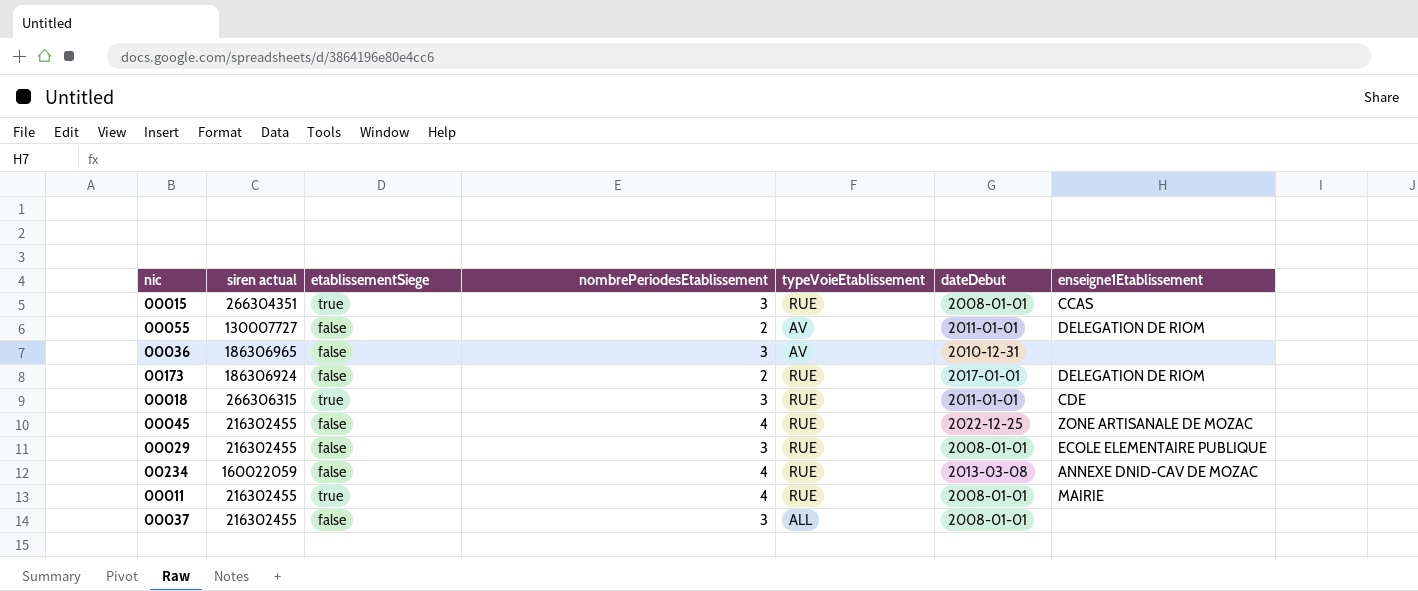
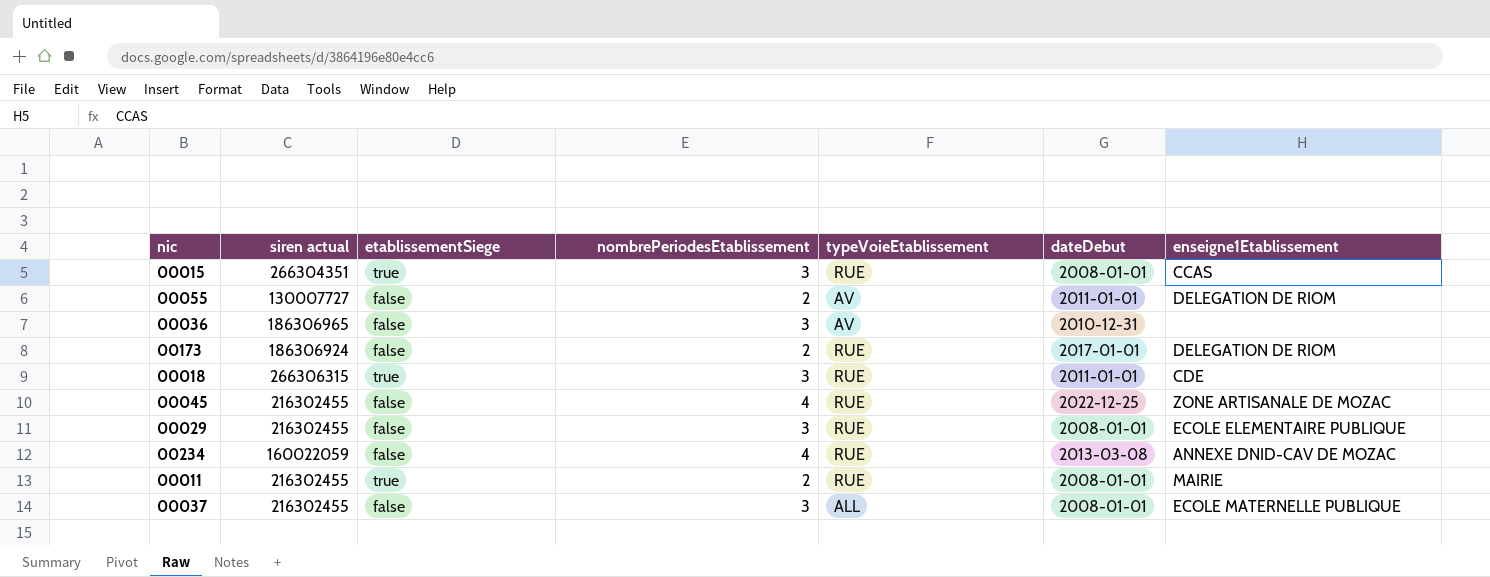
00011 | nombrePeriodesEtablissement: 4 -> 2
00037 | enseigne1Etablissement: none -> ECOLE MATERNELLE PUBLIQUE

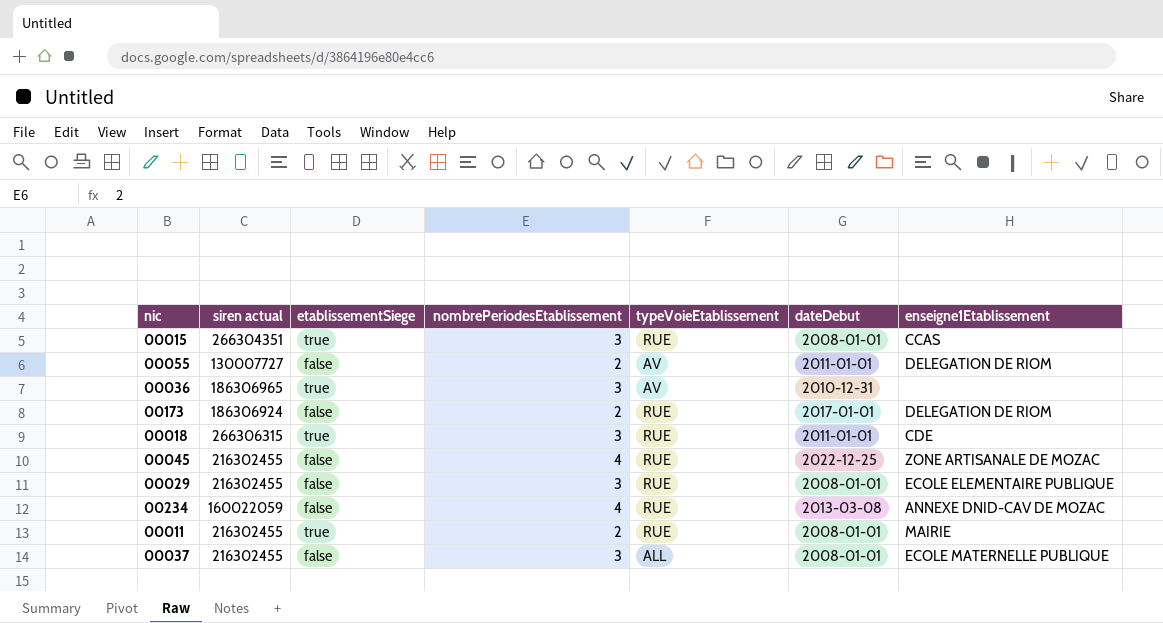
00036 | etablissementSiege: false -> true

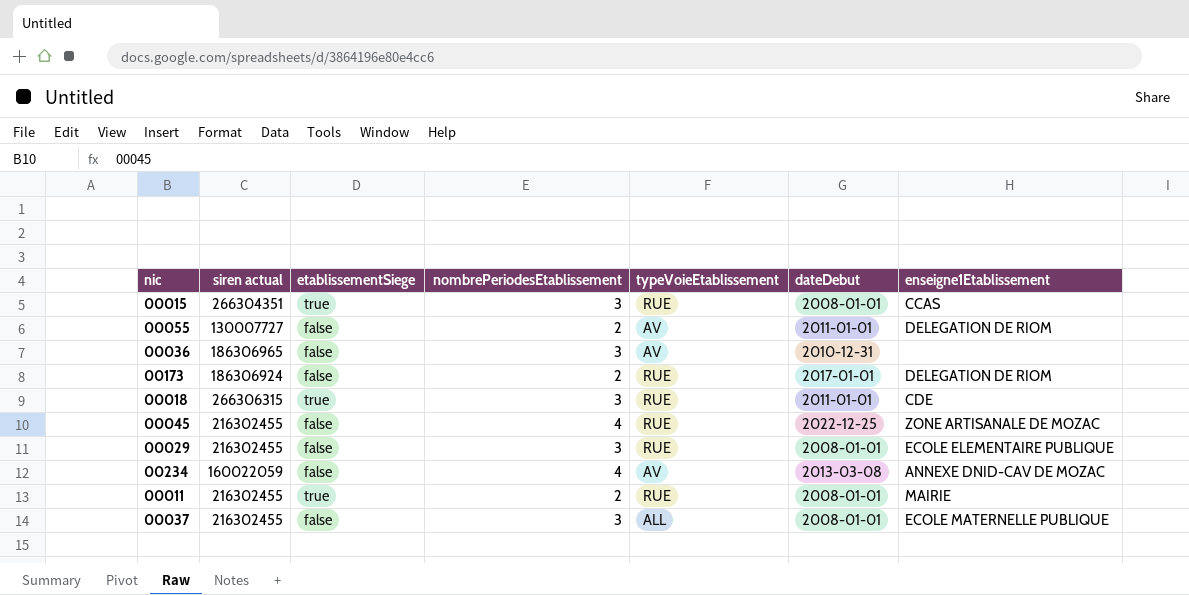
00036 | etablissementSiege: true -> false
00234 | typeVoieEtablissement: RUE -> AV

